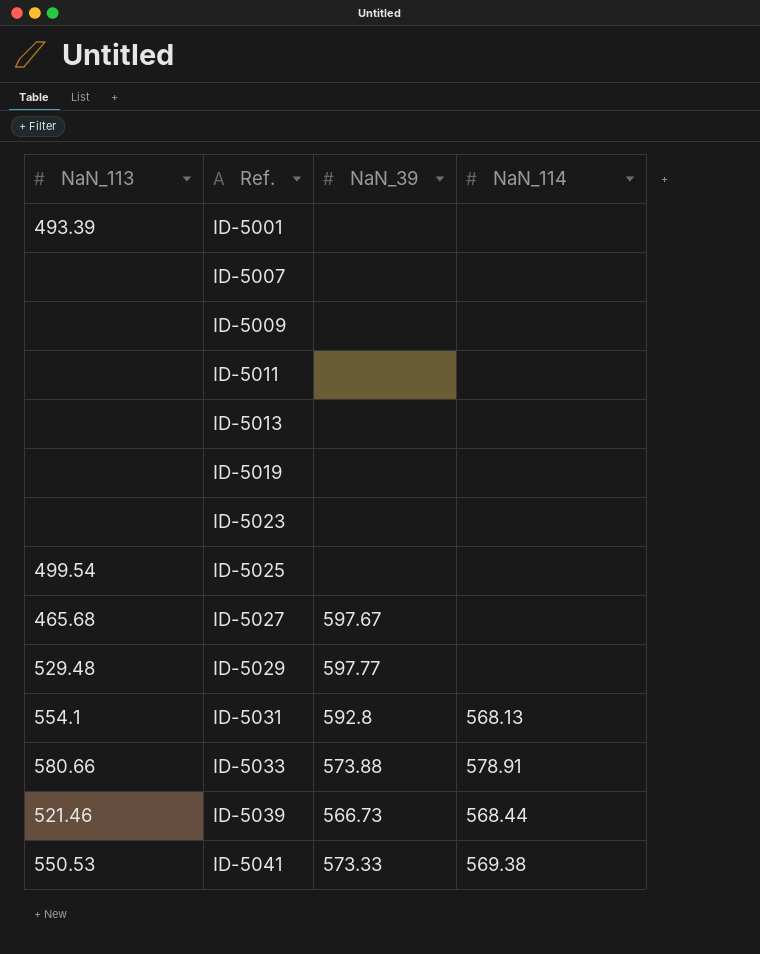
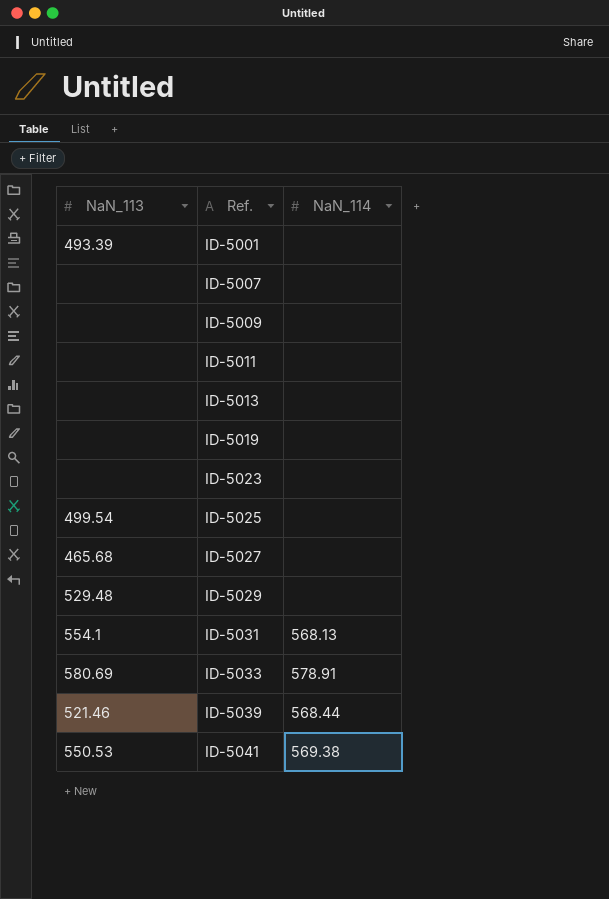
column NaN_39 | position: 3 -> none
ID-5033 | NaN_113: 580.66 -> 580.69

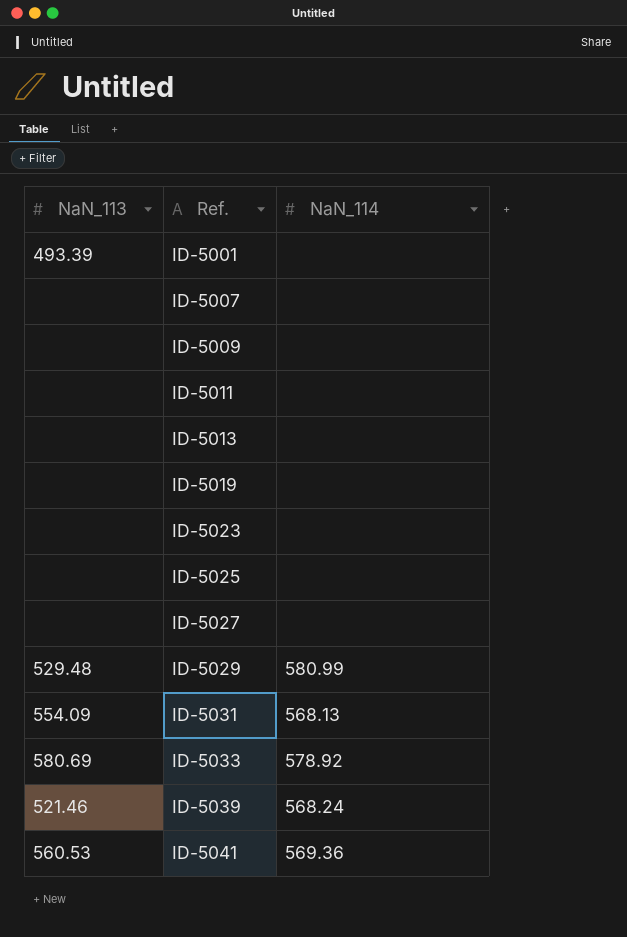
ID-5025 | NaN_113: 499.54 -> none
ID-5027 | NaN_113: 465.68 -> none
ID-5029 | NaN_114: none -> 580.99
ID-5031 | NaN_113: 554.1 -> 554.09
ID-5033 | NaN_114: 578.91 -> 578.92
ID-5039 | NaN_114: 568.44 -> 568.24
ID-5041 | NaN_113: 550.53 -> 560.53
ID-5041 | NaN_114: 569.38 -> 569.36

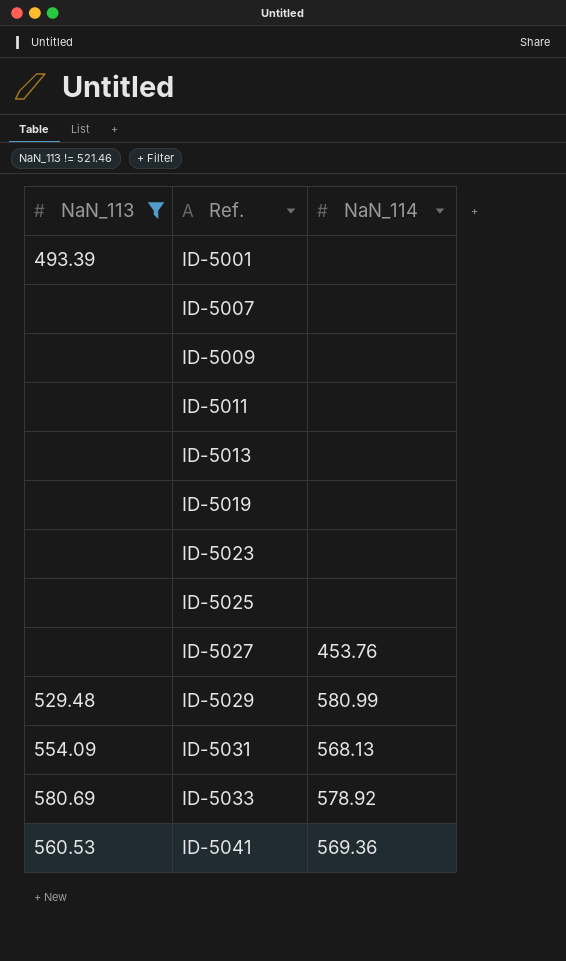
filter: none -> NaN_113 != 521.46
ID-5027 | NaN_114: none -> 453.76

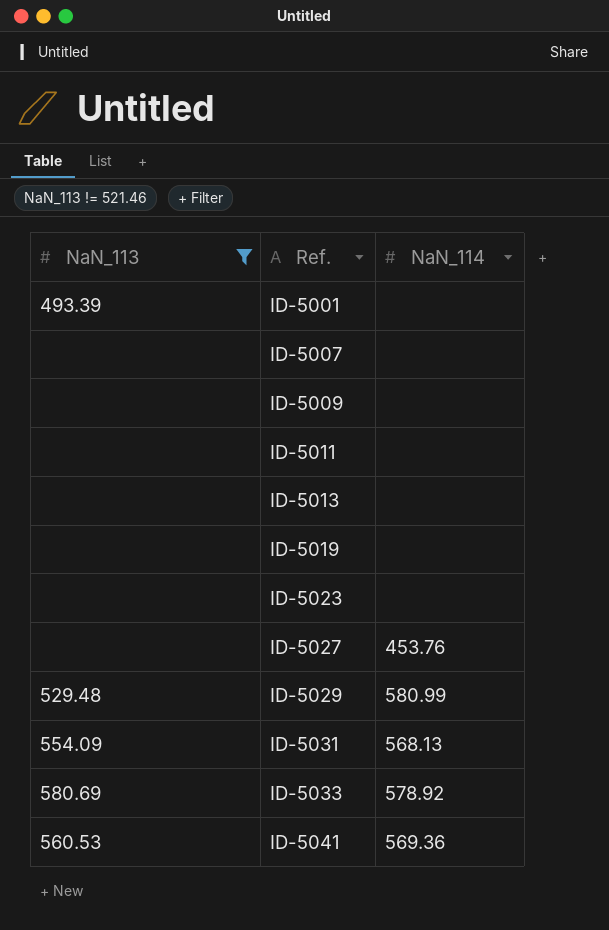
row ID-5025: none | none -> none

